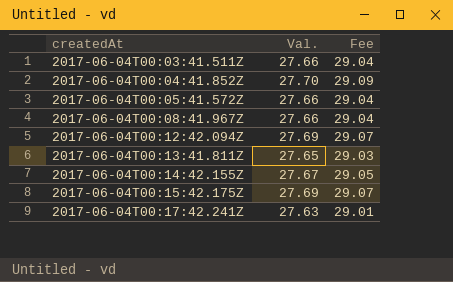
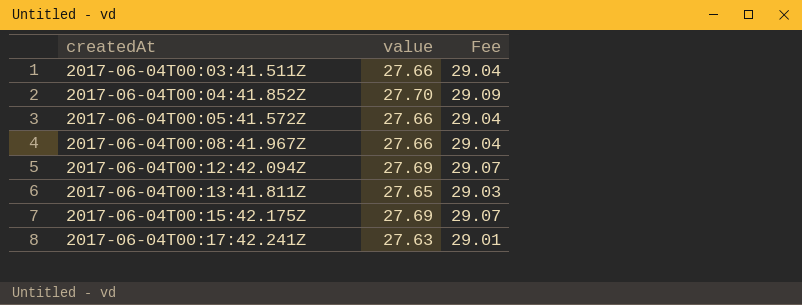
column name: Val. -> value
row 2017-06-04T00:14:42.155Z: 27.67 | 29.05 -> none

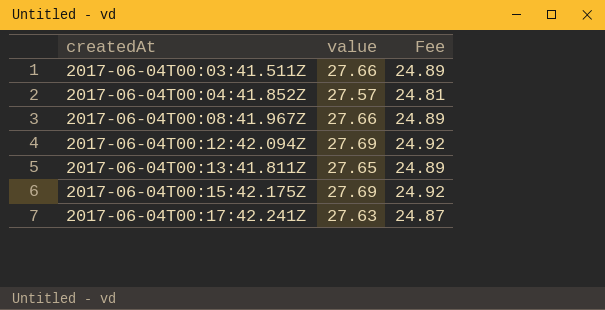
column Fee | formula: [value] * 1.05 -> [value] * 0.9
row 2017-06-04T00:05:41.572Z: 27.66 | 29.04 -> none
2017-06-04T00:04:41.852Z | value: 27.70 -> 27.57

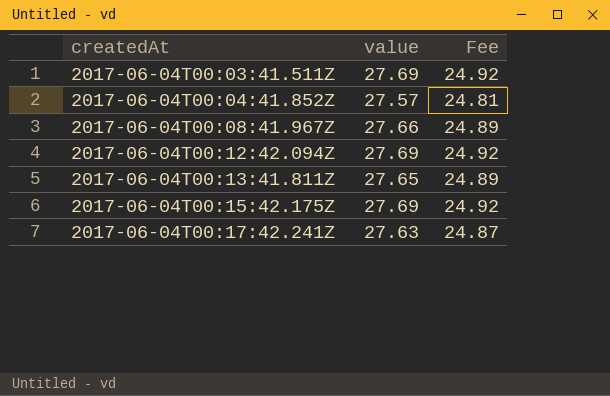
2017-06-04T00:03:41.511Z | value: 27.66 -> 27.69
2017-06-04T00:03:41.511Z | Fee: 24.89 -> 24.92

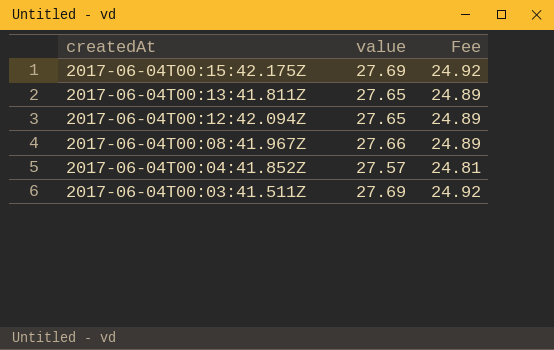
row order: createdAt ascending -> createdAt descending
row 2017-06-04T00:17:42.241Z: 27.63 | 24.87 -> none
2017-06-04T00:12:42.094Z | value: 27.69 -> 27.65
2017-06-04T00:12:42.094Z | Fee: 24.92 -> 24.89

